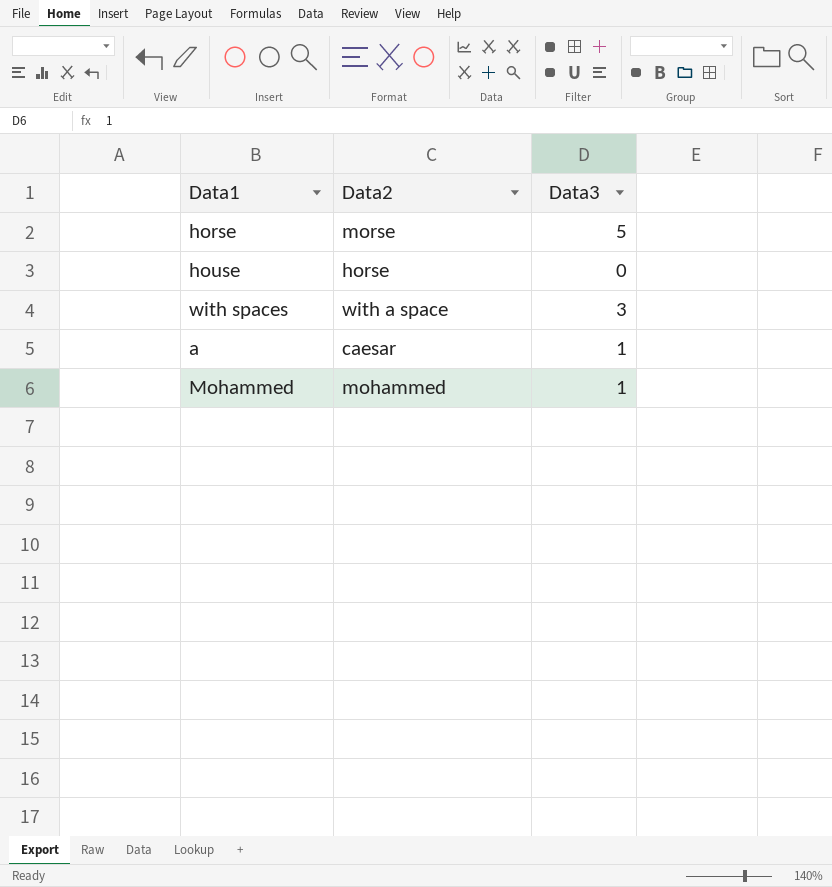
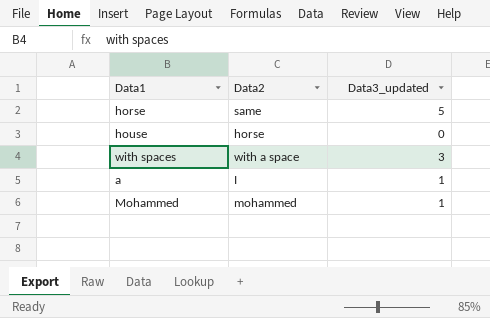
column name: Data3 -> Data3_updated
horse | Data2: morse -> same
a | Data2: caesar -> I

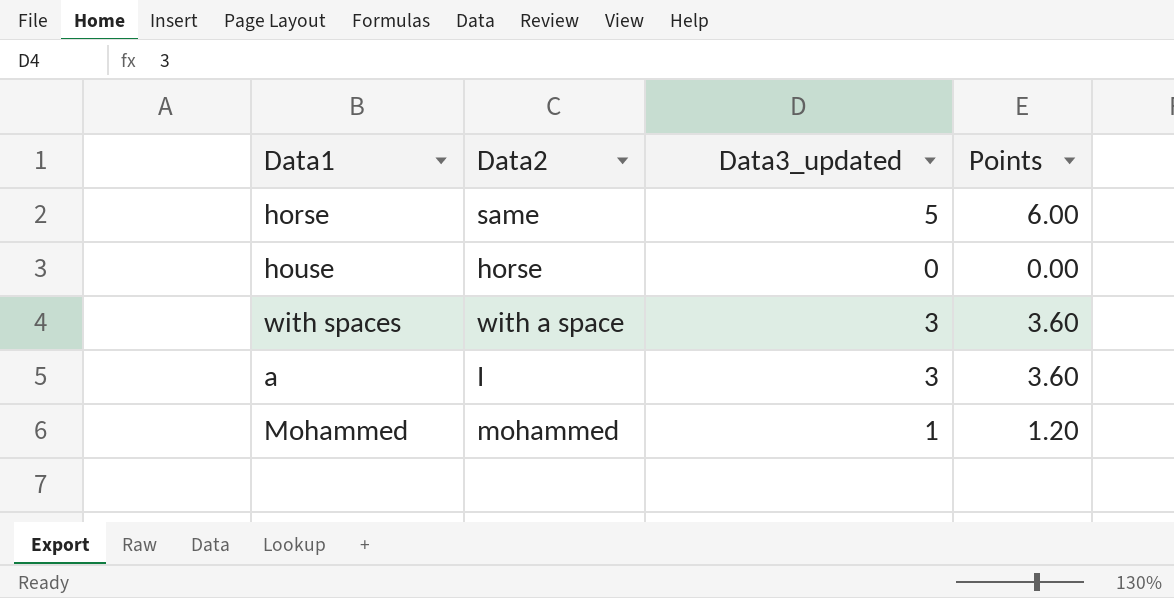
column Points | formula: none -> [Data3_updated] * 1.2
a | Data3_updated: 1 -> 3

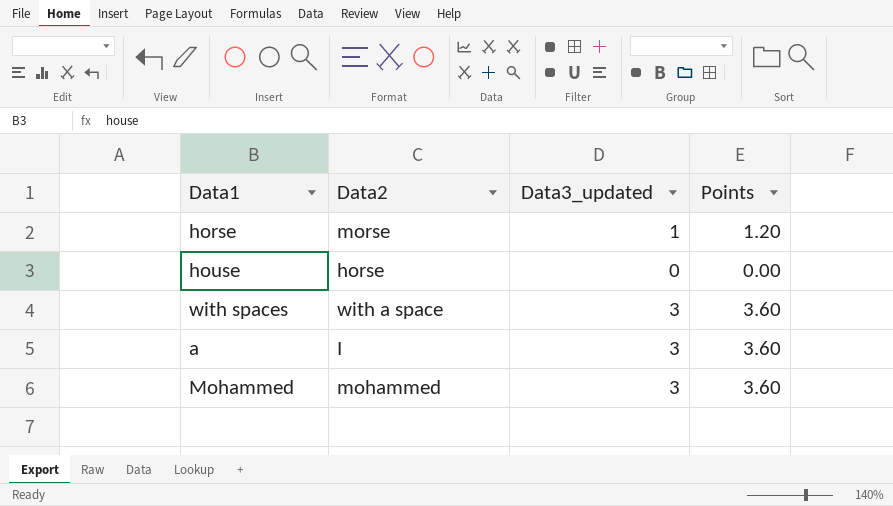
horse | Data2: same -> morse
horse | Data3_updated: 5 -> 1
horse | Points: 6.00 -> 1.20
Mohammed | Data3_updated: 1 -> 3
Mohammed | Points: 1.20 -> 3.60

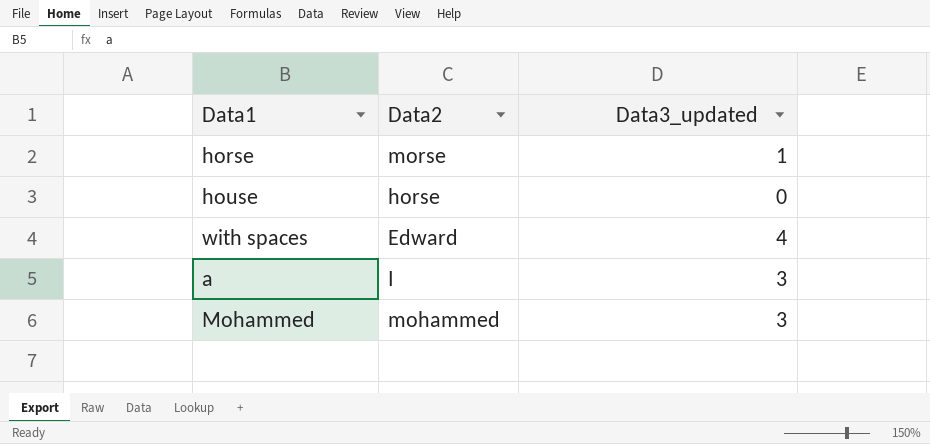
column Points | formula: [Data3_updated] * 1.2 -> none
with spaces | Data2: with a space -> Edward
with spaces | Data3_updated: 3 -> 4

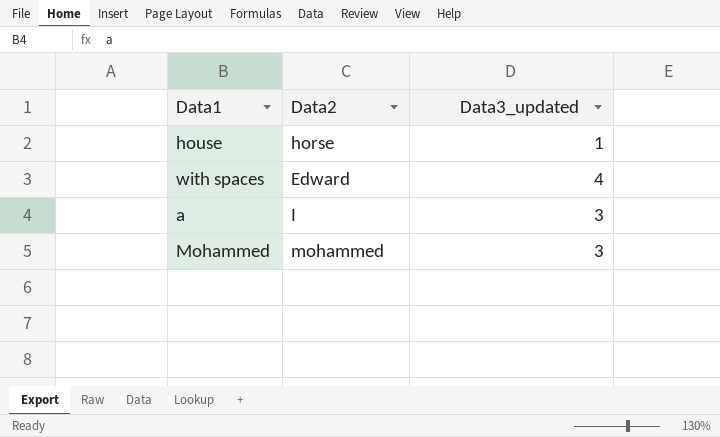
row horse: morse | 1 -> none
house | Data3_updated: 0 -> 1

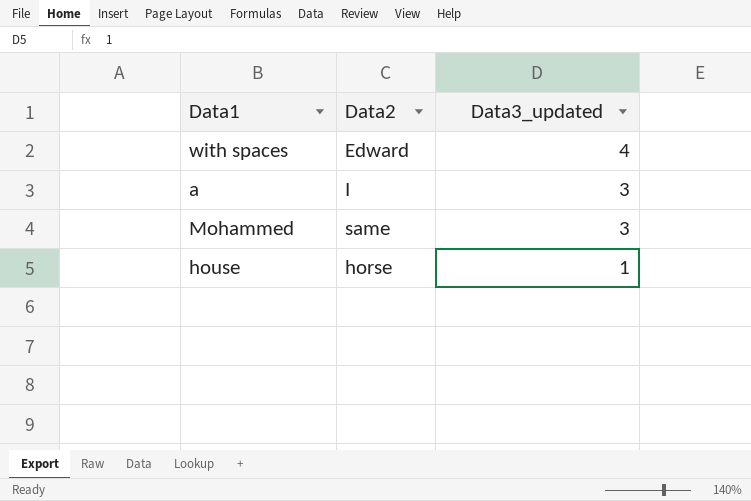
row order: none -> Data3_updated descending
Mohammed | Data2: mohammed -> same

